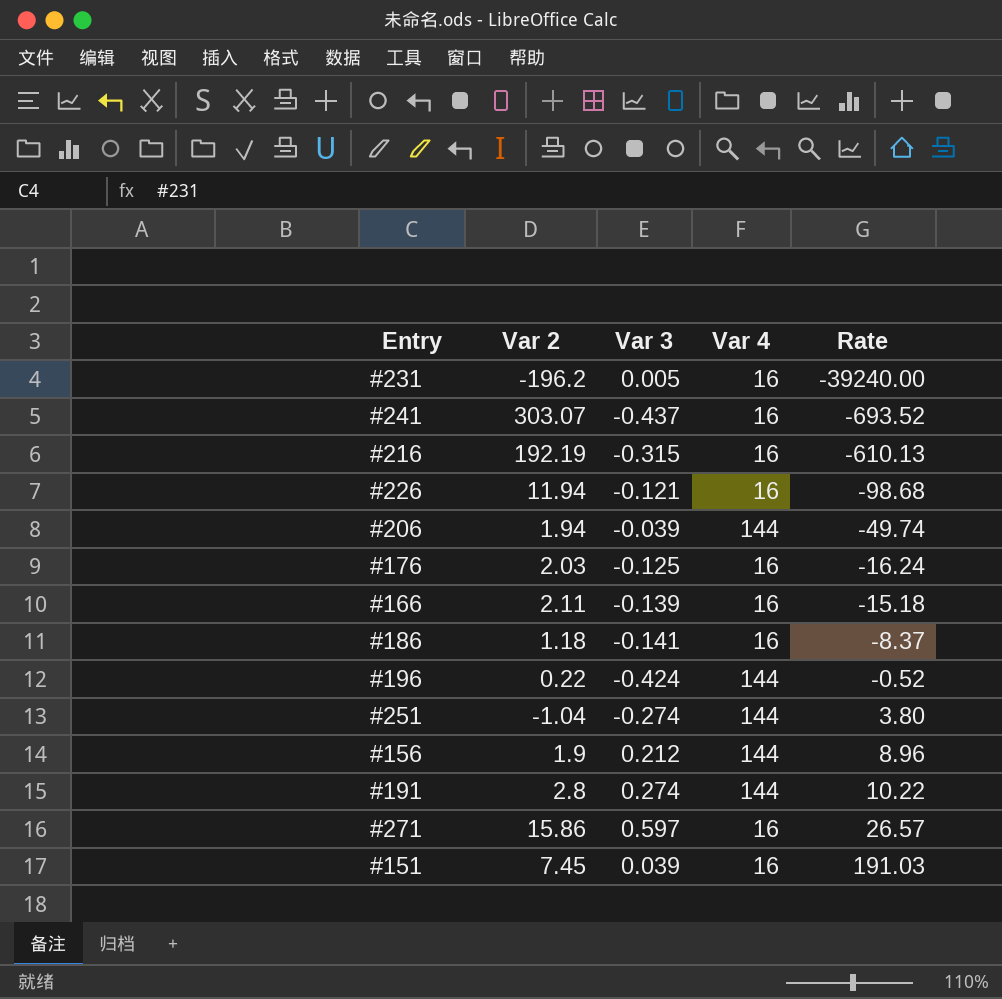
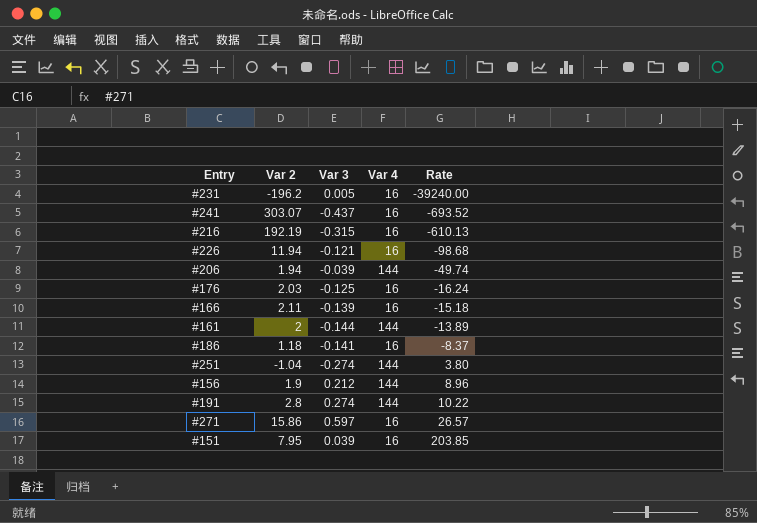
row #196: 0.22 | -0.424 | 144 | -0.52 -> none
row #161: none -> 2 | -0.144 | 144 | -13.89
#151 | Var 2: 7.45 -> 7.95
#151 | Rate: 191.03 -> 203.85

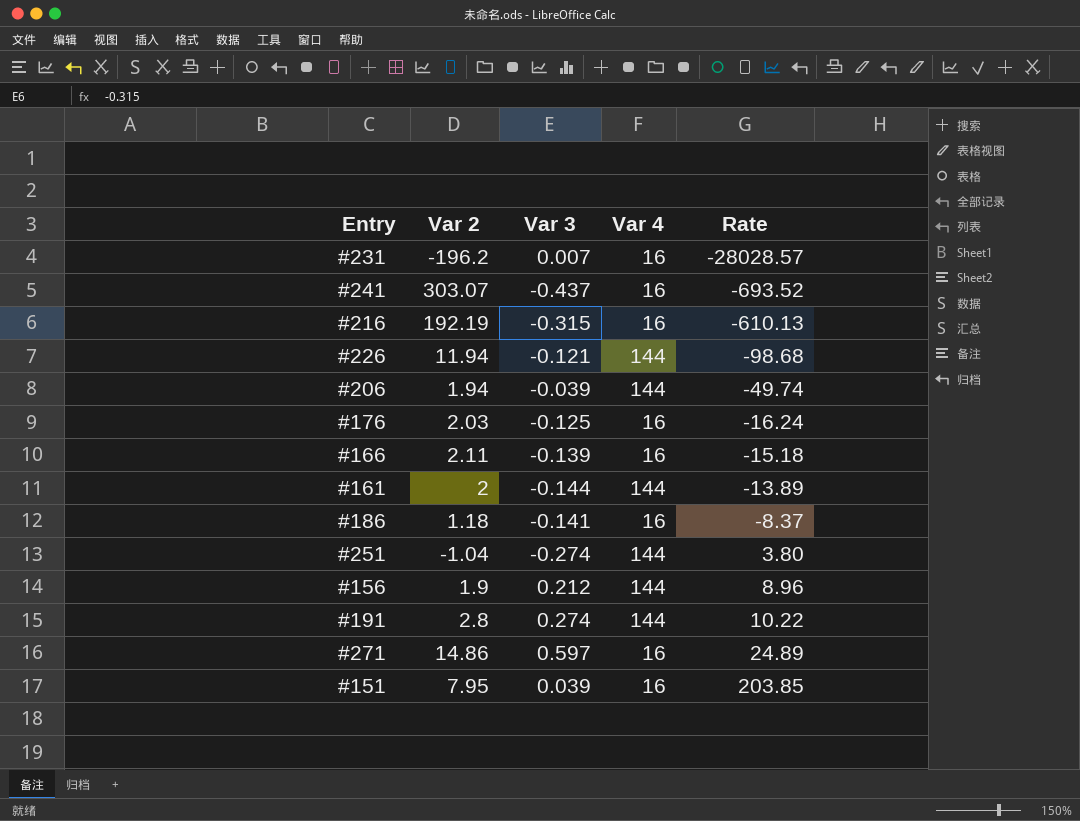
#231 | Var 3: 0.005 -> 0.007
#231 | Rate: -39240.00 -> -28028.57
#226 | Var 4: 16 -> 144
#271 | Var 2: 15.86 -> 14.86
#271 | Rate: 26.57 -> 24.89

